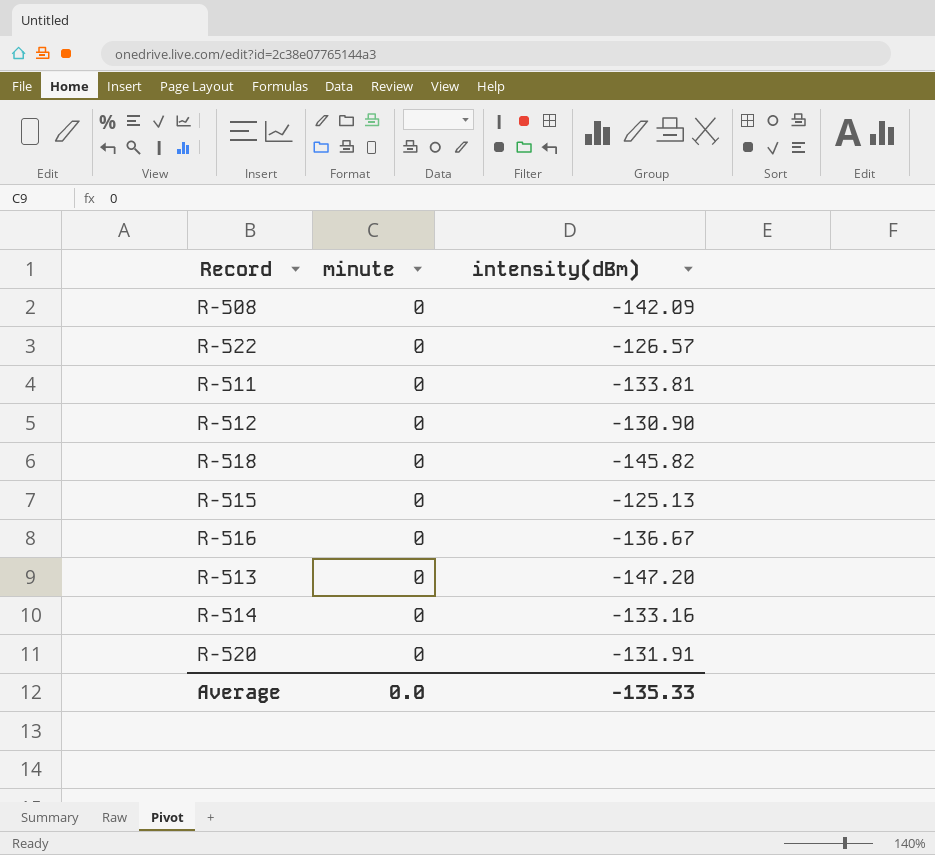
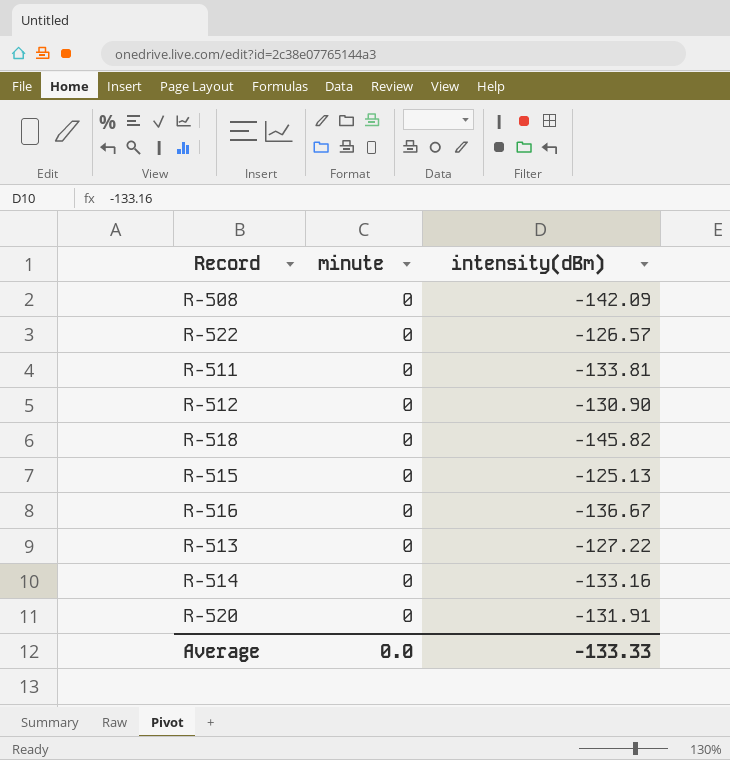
R-513 | intensity(dBm): -147.20 -> -127.22
Average | intensity(dBm): -135.33 -> -133.33

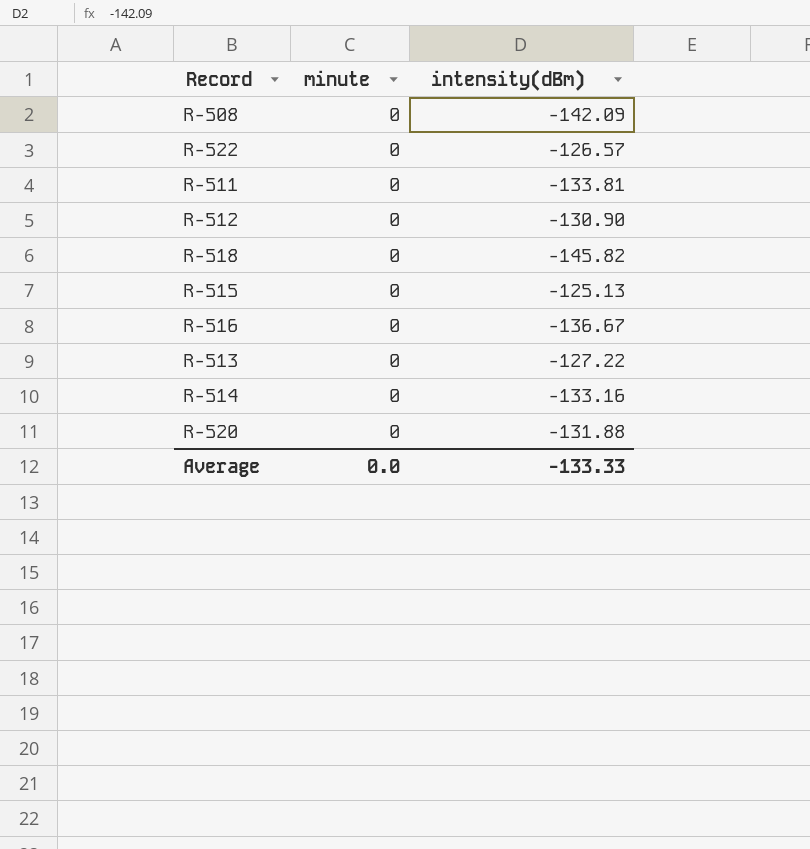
R-520 | intensity(dBm): -131.91 -> -131.88

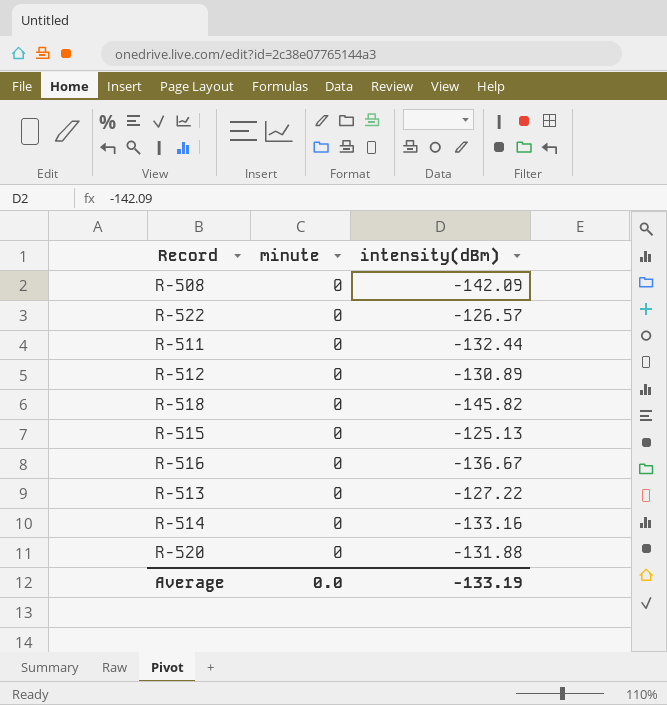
R-511 | intensity(dBm): -133.81 -> -132.44
R-512 | intensity(dBm): -130.90 -> -130.89
Average | intensity(dBm): -133.33 -> -133.19

